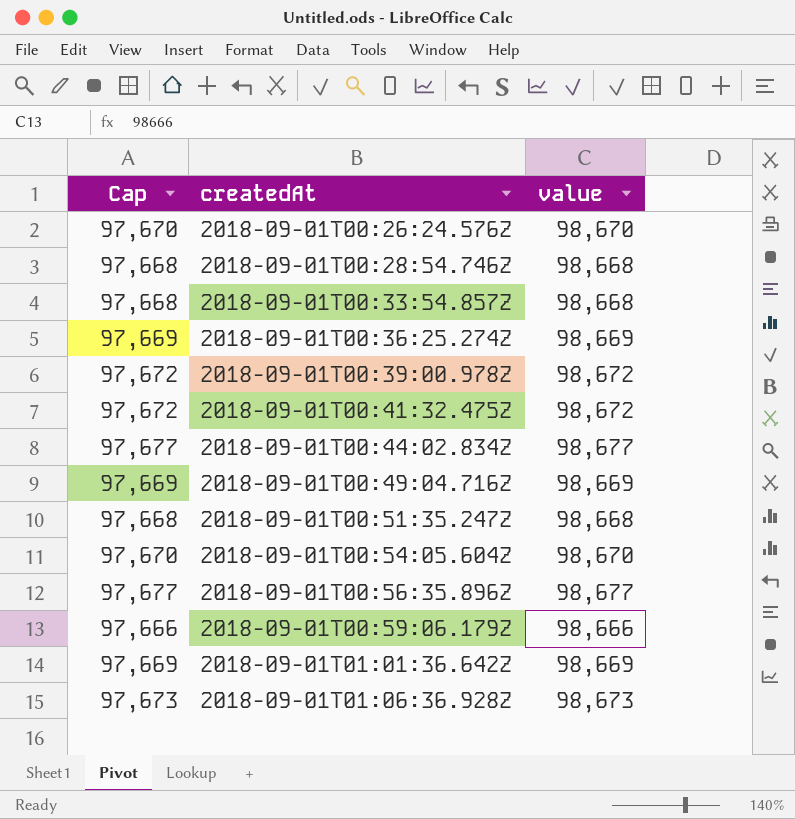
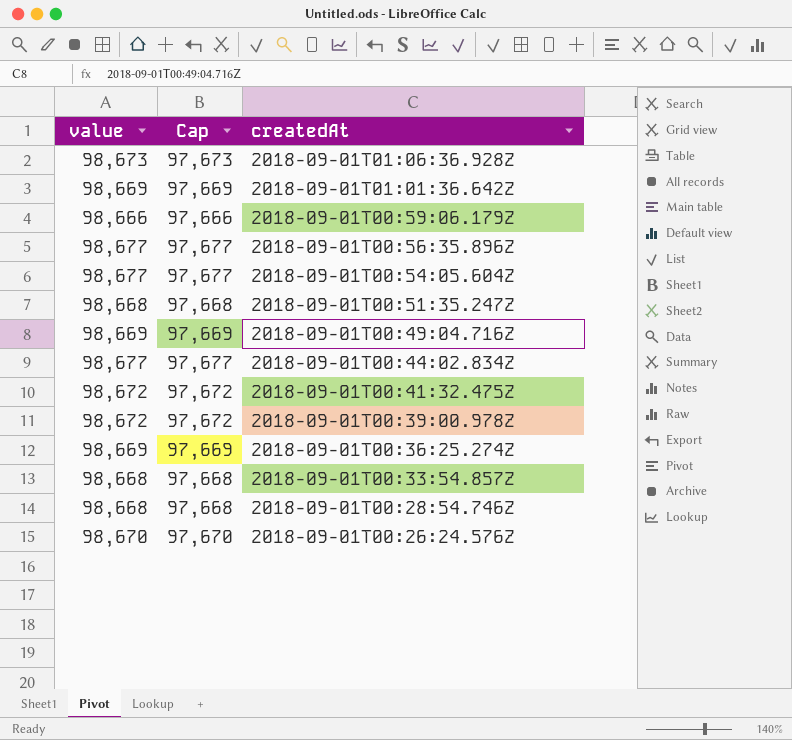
row order: createdAt ascending -> createdAt descending
column value | position: 3 -> 1
2018-09-01T00:54:05.604Z | value: 98,670 -> 98,677
2018-09-01T00:54:05.604Z | Cap: 97,670 -> 97,677

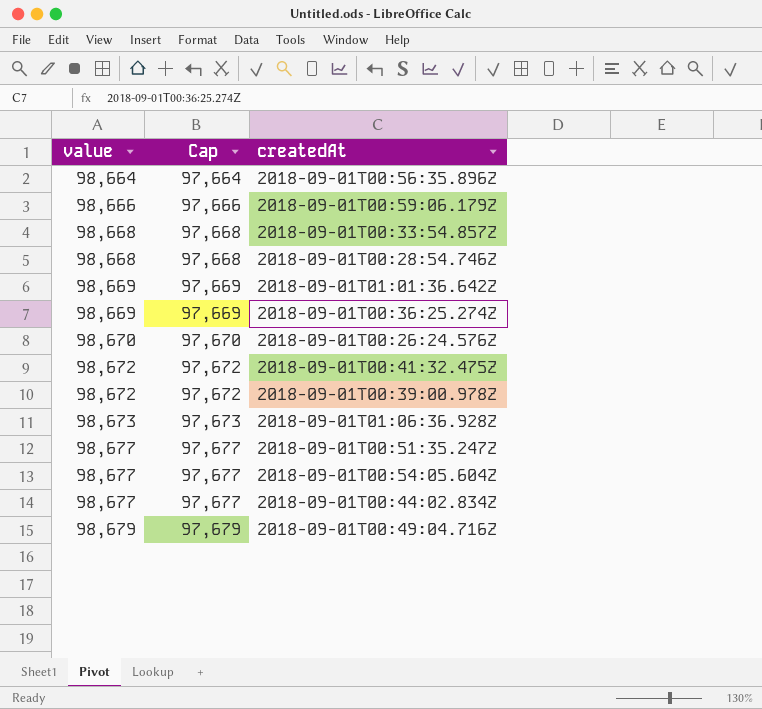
row order: createdAt descending -> value ascending
2018-09-01T00:56:35.896Z | value: 98,677 -> 98,664
2018-09-01T00:56:35.896Z | Cap: 97,677 -> 97,664
2018-09-01T00:51:35.247Z | value: 98,668 -> 98,677
2018-09-01T00:51:35.247Z | Cap: 97,668 -> 97,677
2018-09-01T00:49:04.716Z | value: 98,669 -> 98,679
2018-09-01T00:49:04.716Z | Cap: 97,669 -> 97,679

